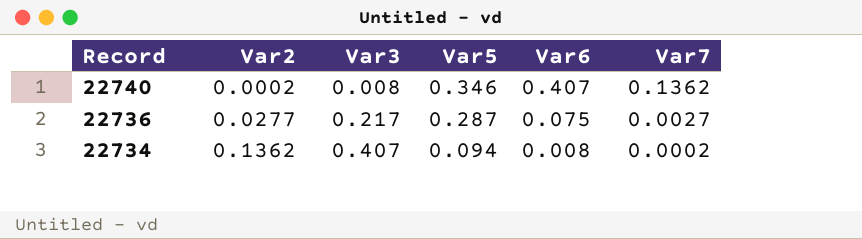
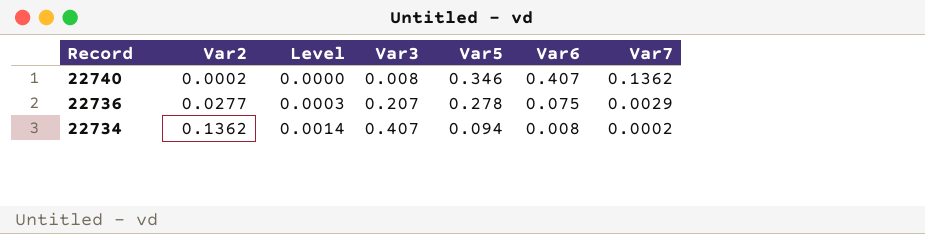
column Level | formula: none -> [Var2] * 0.01
22736 | Var3: 0.217 -> 0.207
22736 | Var5: 0.287 -> 0.278
22736 | Var7: 0.0027 -> 0.0029

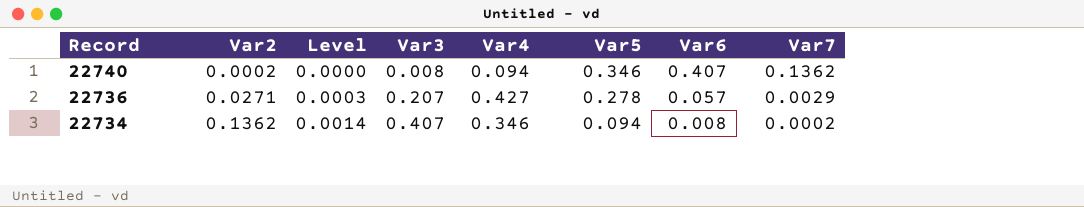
column Var4 | position: none -> 5
22736 | Var2: 0.0277 -> 0.0271
22736 | Var6: 0.075 -> 0.057

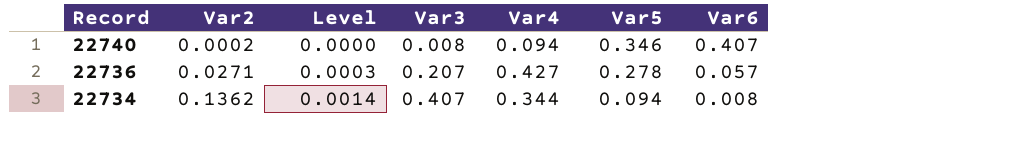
column Var7 | position: 8 -> none
22734 | Var4: 0.346 -> 0.344

